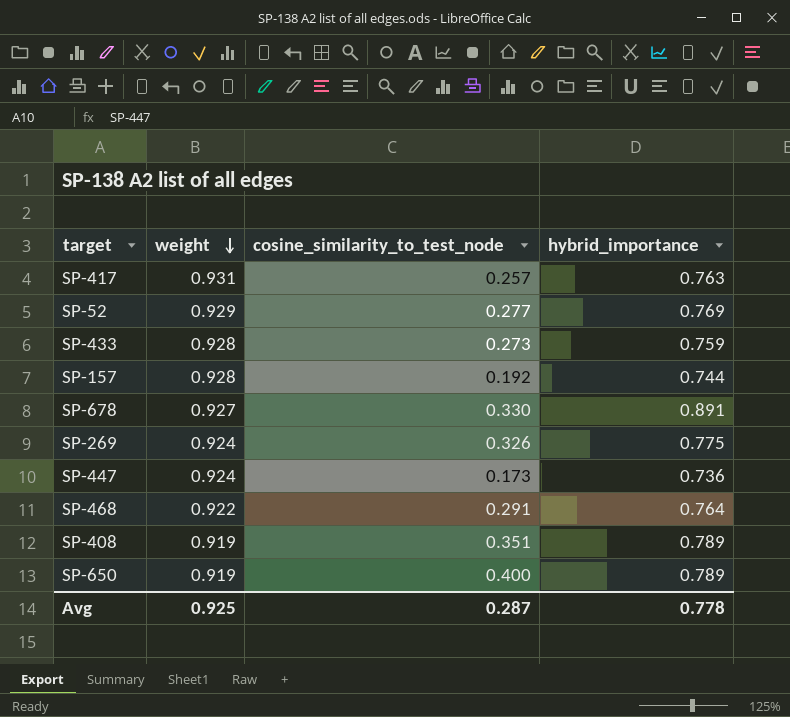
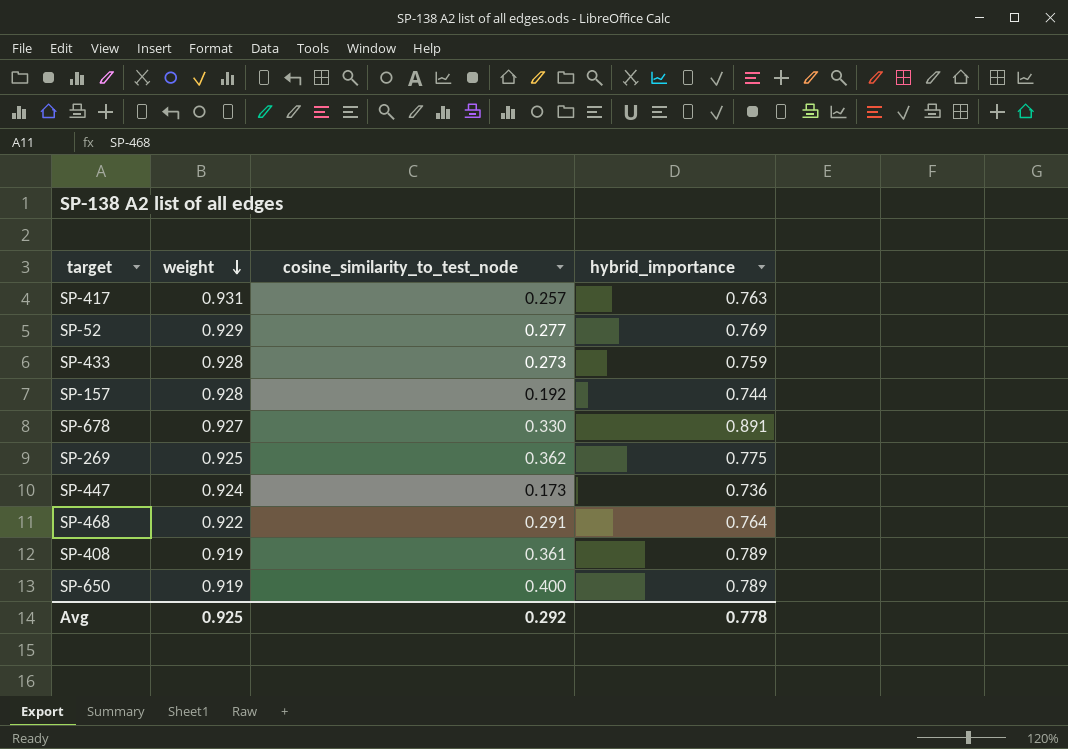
SP-269 | weight: 0.924 -> 0.925
SP-269 | cosine_similarity_to_test_node: 0.326 -> 0.362
SP-408 | cosine_similarity_to_test_node: 0.351 -> 0.361
Avg | cosine_similarity_to_test_node: 0.287 -> 0.292

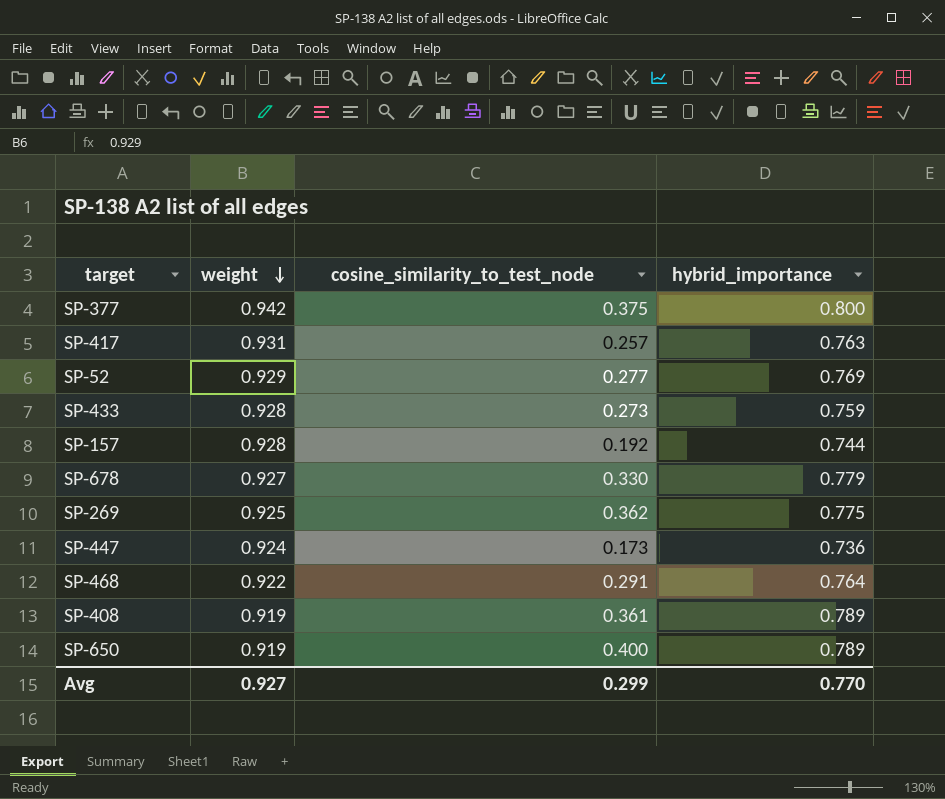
row SP-377: none -> 0.942 | 0.375 | 0.800
SP-678 | hybrid_importance: 0.891 -> 0.779
Avg | weight: 0.925 -> 0.927
Avg | cosine_similarity_to_test_node: 0.292 -> 0.299
Avg | hybrid_importance: 0.778 -> 0.770

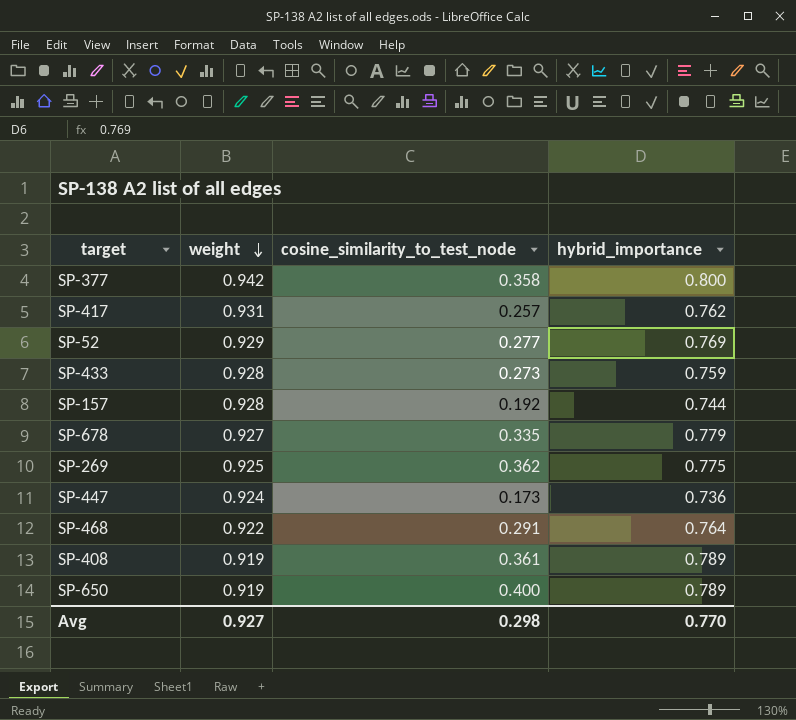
SP-377 | cosine_similarity_to_test_node: 0.375 -> 0.358
SP-417 | hybrid_importance: 0.763 -> 0.762
SP-678 | cosine_similarity_to_test_node: 0.330 -> 0.335
Avg | cosine_similarity_to_test_node: 0.299 -> 0.298

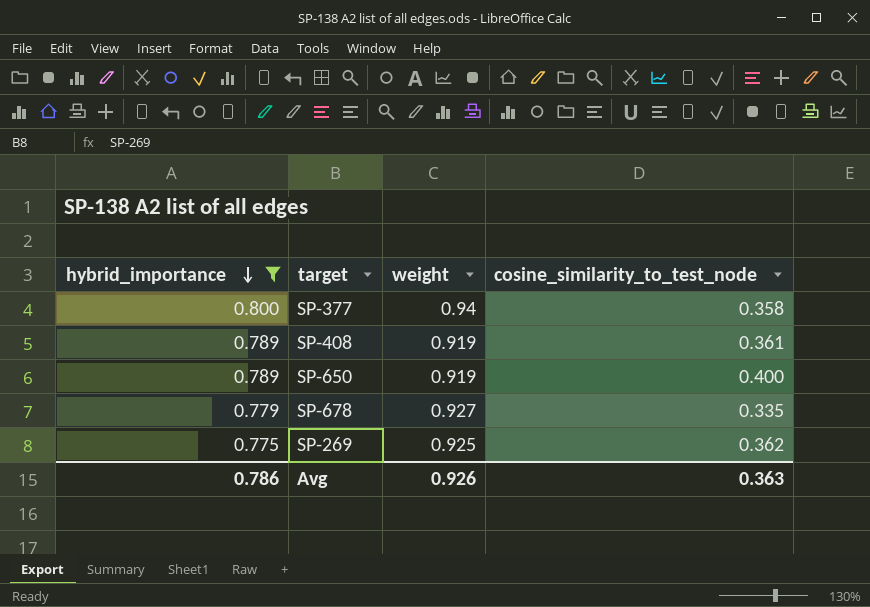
filter: none -> hybrid_importance >= 0.775
row order: weight descending -> hybrid_importance descending
column hybrid_importance | position: 4 -> 1
SP-377 | weight: 0.942 -> 0.94
Avg | hybrid_importance: 0.770 -> 0.786
Avg | weight: 0.927 -> 0.926
Avg | cosine_similarity_to_test_node: 0.298 -> 0.363

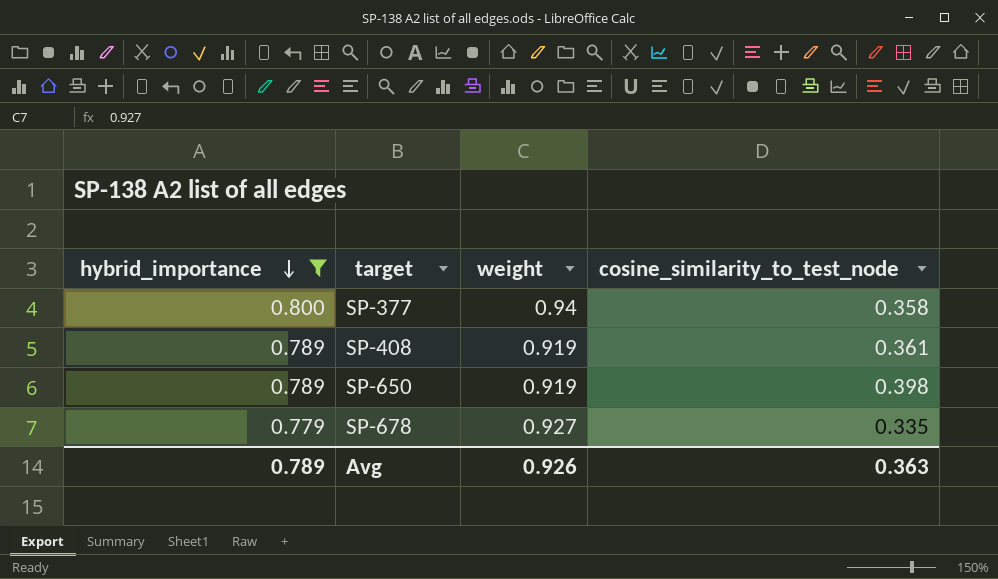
row SP-269: 0.775 | 0.925 | 0.362 -> none
SP-650 | cosine_similarity_to_test_node: 0.400 -> 0.398
Avg | hybrid_importance: 0.786 -> 0.789

